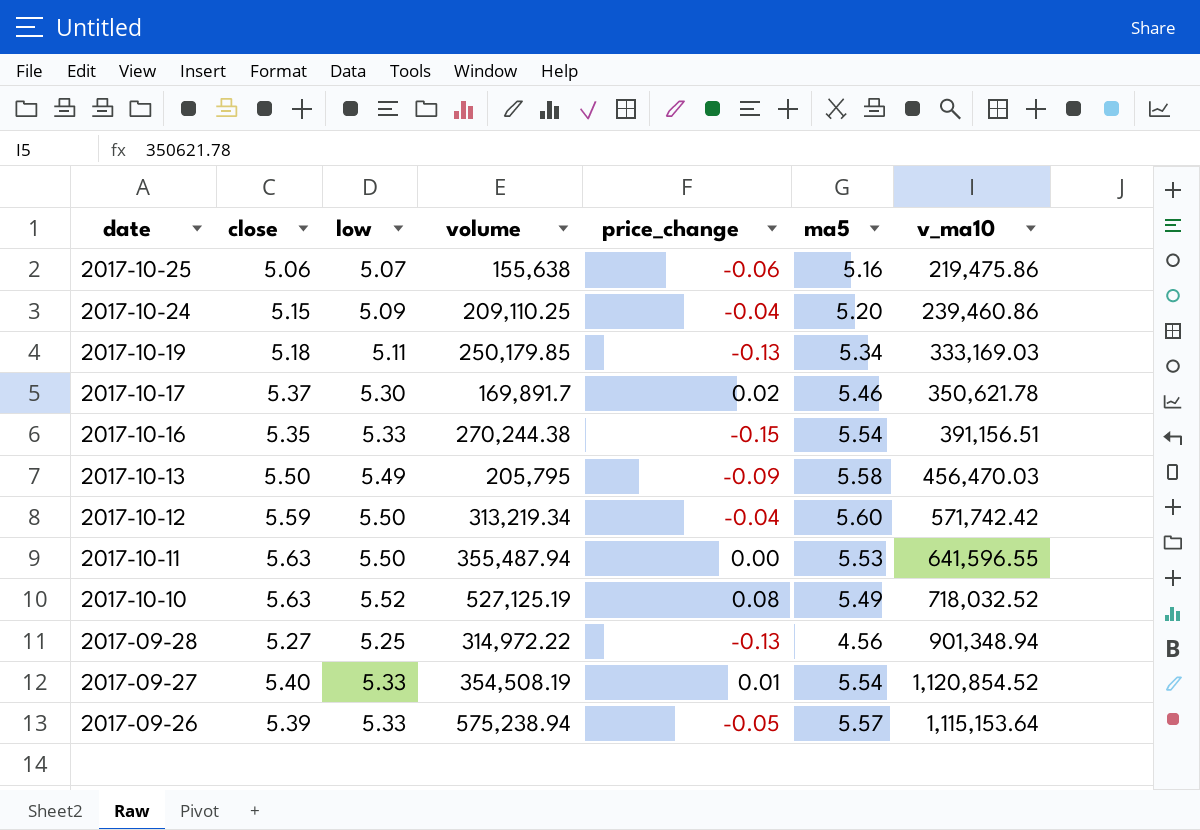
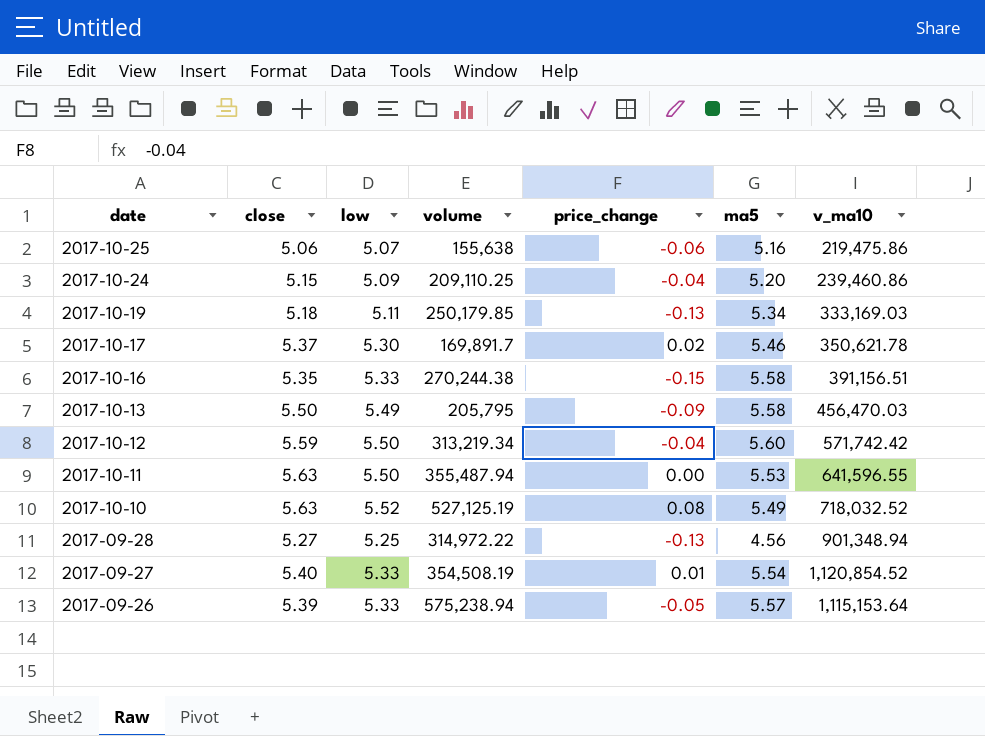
2017-10-16 | ma5: 5.54 -> 5.58

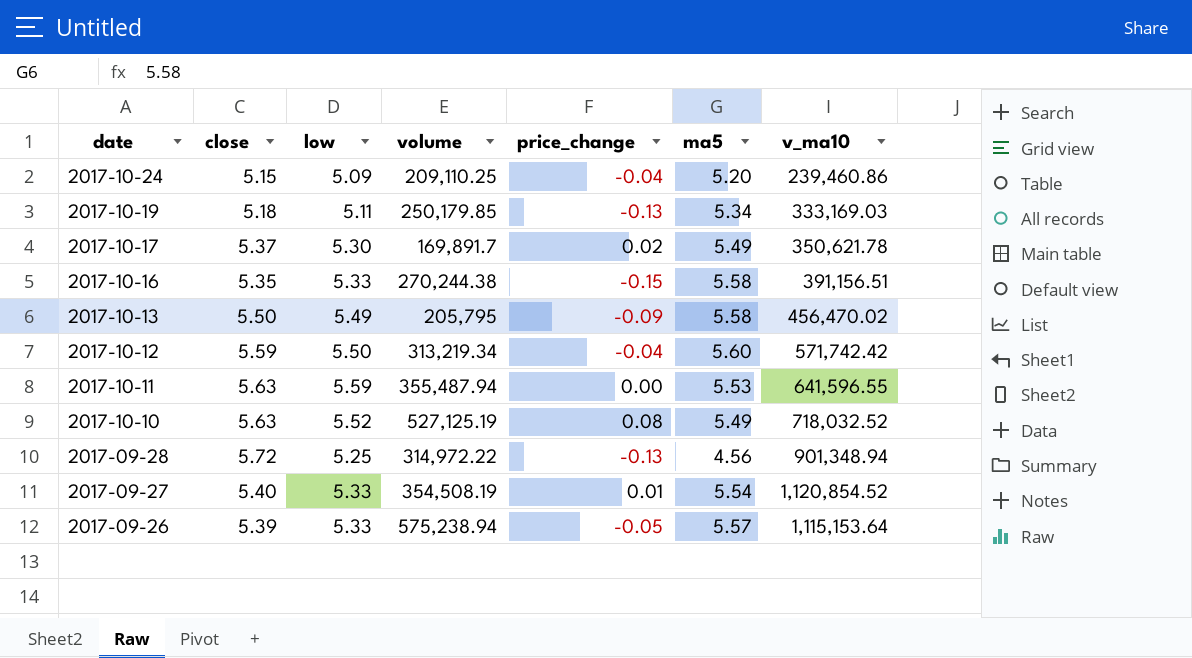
row 2017-10-25: 5.06 | 5.07 | 155,638 | -0.06 | 5.16 | 219,475.86 -> none
2017-10-17 | ma5: 5.46 -> 5.49
2017-10-13 | v_ma10: 456,470.03 -> 456,470.02
2017-10-11 | low: 5.50 -> 5.59
2017-09-28 | close: 5.27 -> 5.72

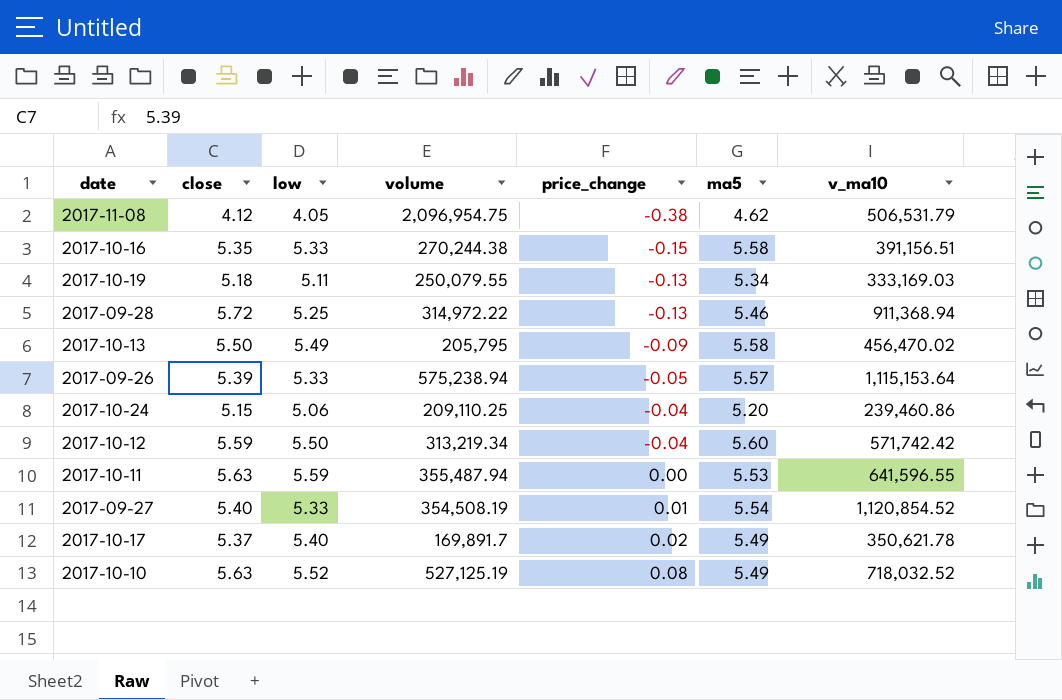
row order: date descending -> price_change ascending
row 2017-11-08: none -> 4.12 | 4.05 | 2,096,954.75 | -0.38 | 4.62 | 506,531.79
2017-10-19 | volume: 250,179.85 -> 250,079.55
2017-09-28 | ma5: 4.56 -> 5.46
2017-09-28 | v_ma10: 901,348.94 -> 911,368.94
2017-10-24 | low: 5.09 -> 5.06
2017-10-17 | low: 5.30 -> 5.40

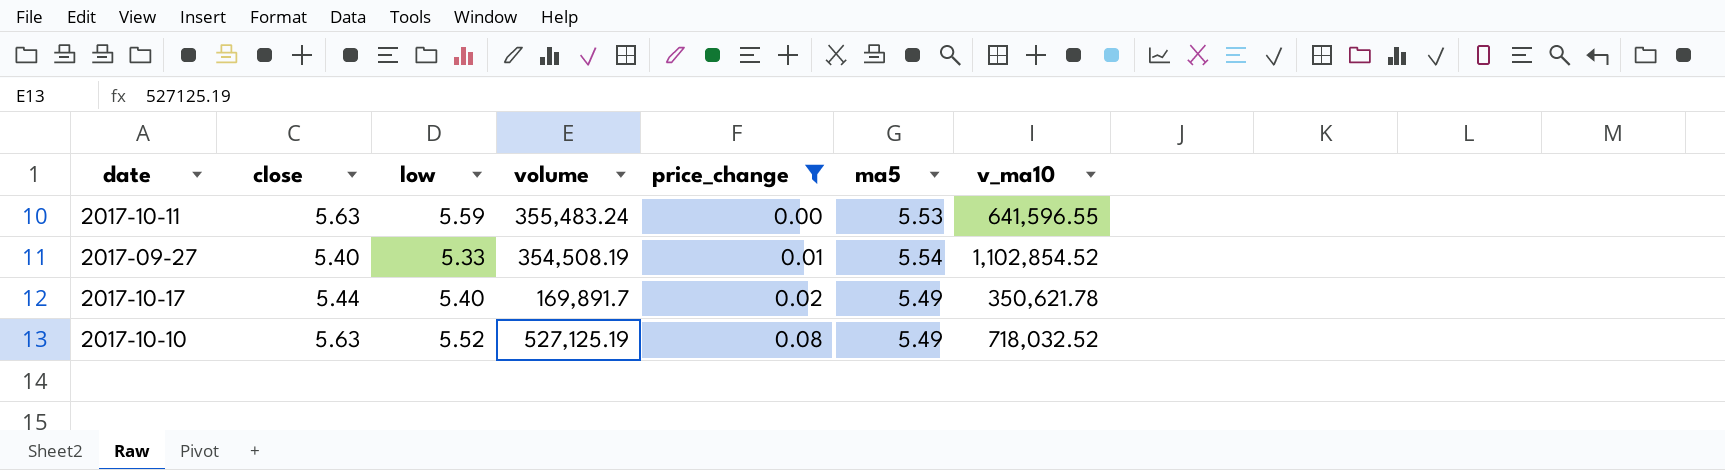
filter: none -> price_change >= 0.00
2017-10-11 | volume: 355,487.94 -> 355,483.24
2017-09-27 | v_ma10: 1,120,854.52 -> 1,102,854.52
2017-10-17 | close: 5.37 -> 5.44

